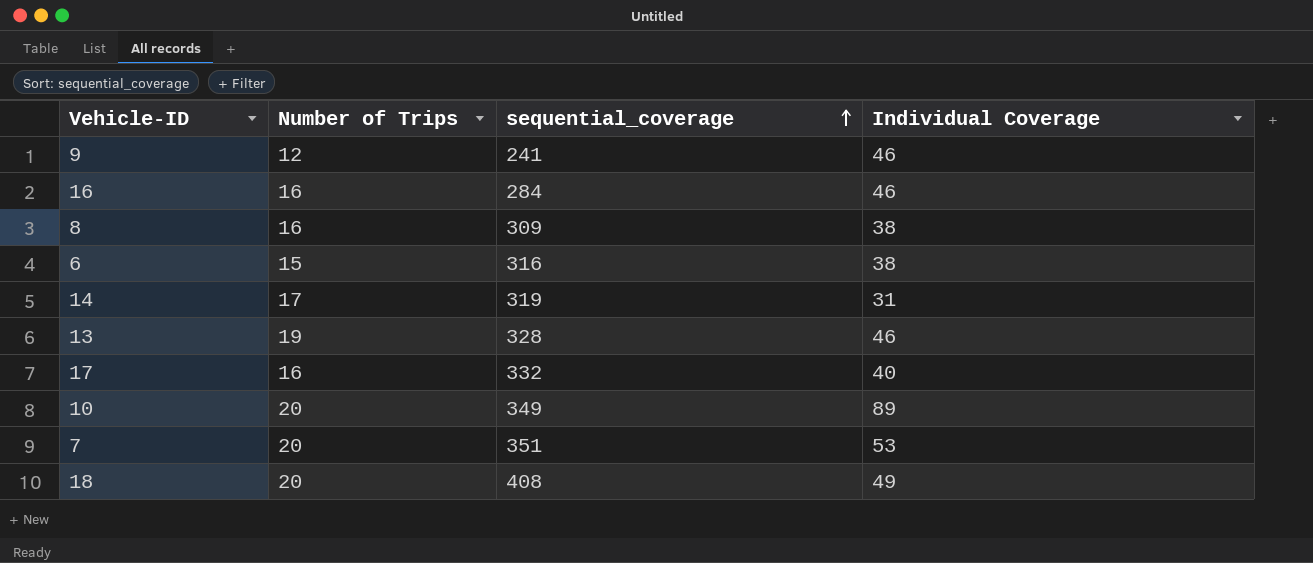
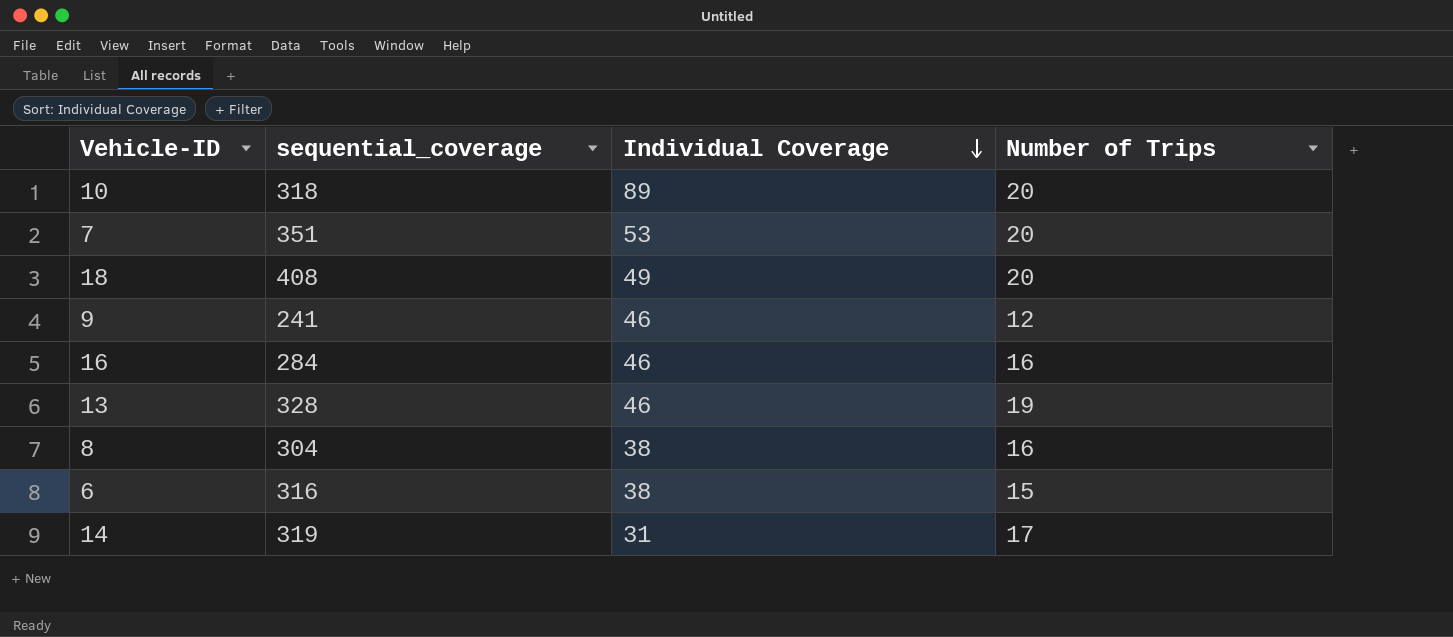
row order: sequential_coverage ascending -> Individual Coverage descending
column Number of Trips | position: 2 -> 4
row 17: 16 | 332 | 40 -> none
10 | sequential_coverage: 349 -> 318
8 | sequential_coverage: 309 -> 304

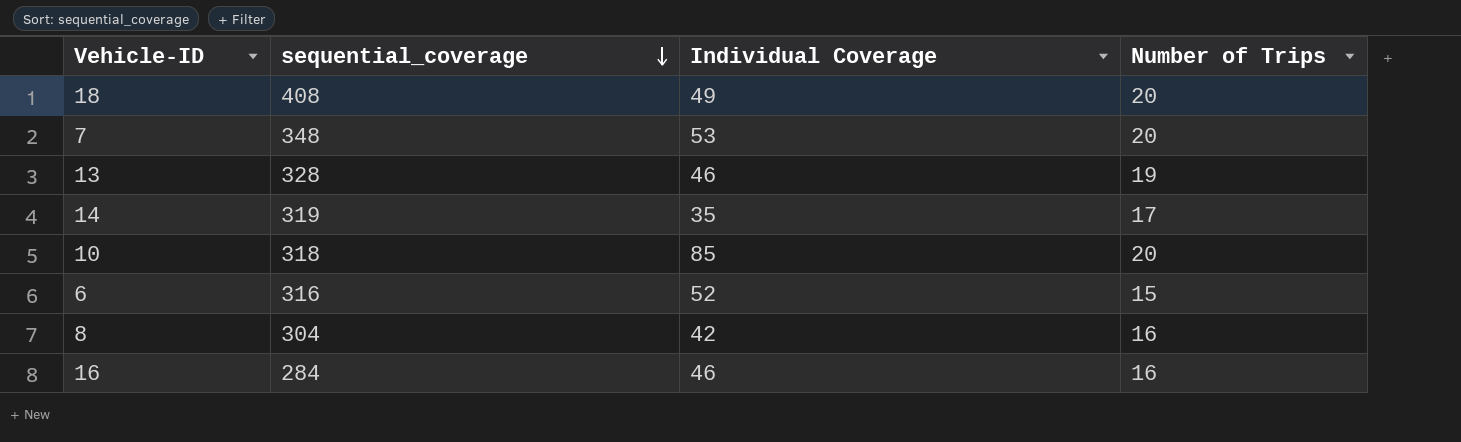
row order: Individual Coverage descending -> sequential_coverage descending
row 9: 241 | 46 | 12 -> none
7 | sequential_coverage: 351 -> 348
14 | Individual Coverage: 31 -> 35
10 | Individual Coverage: 89 -> 85
6 | Individual Coverage: 38 -> 52
8 | Individual Coverage: 38 -> 42

